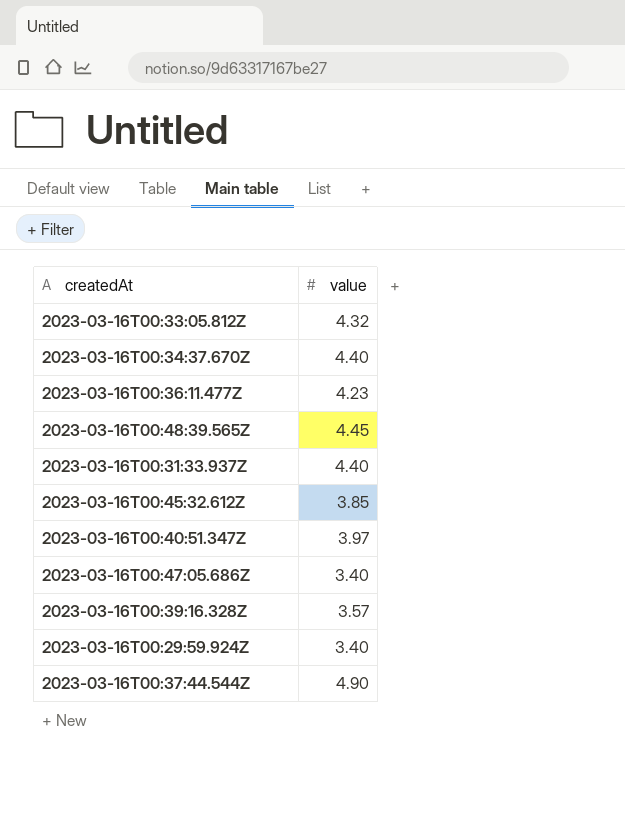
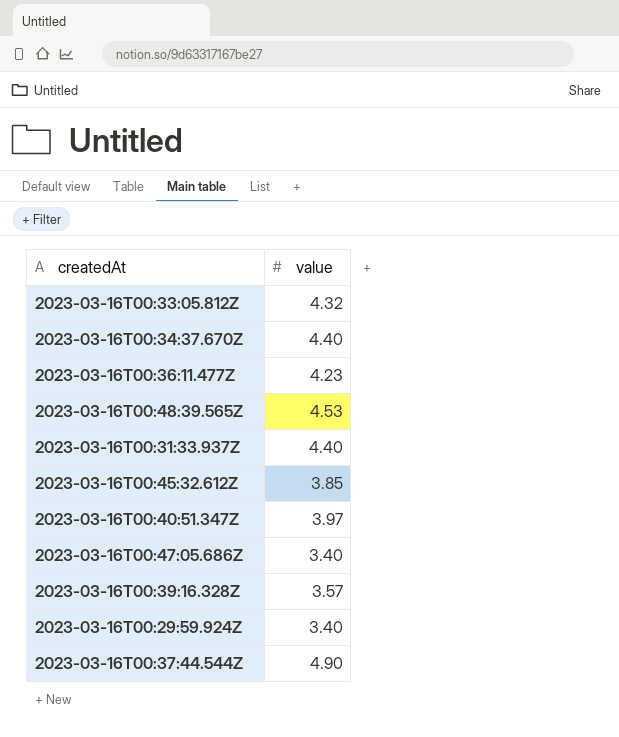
2023-03-16T00:48:39.565Z | value: 4.45 -> 4.53

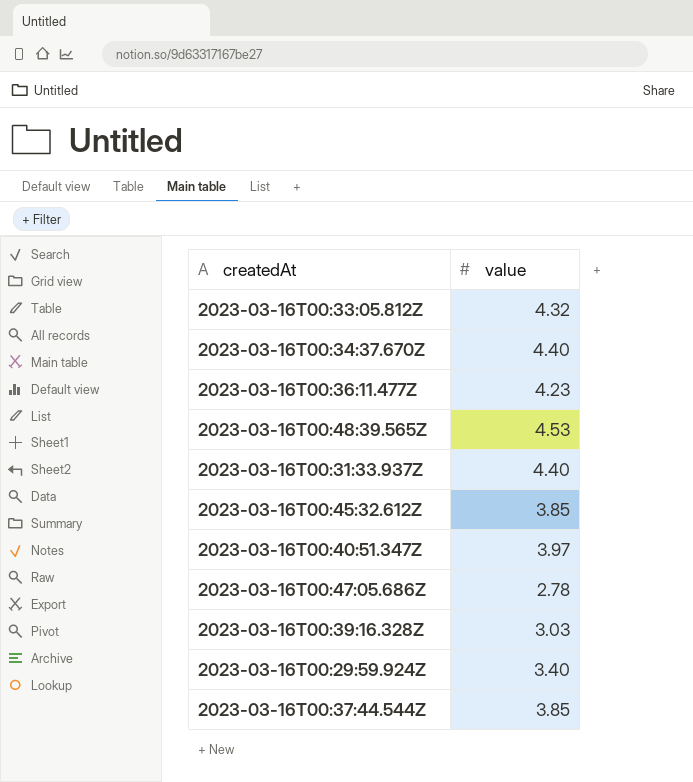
2023-03-16T00:47:05.686Z | value: 3.40 -> 2.78
2023-03-16T00:39:16.328Z | value: 3.57 -> 3.03
2023-03-16T00:37:44.544Z | value: 4.90 -> 3.85

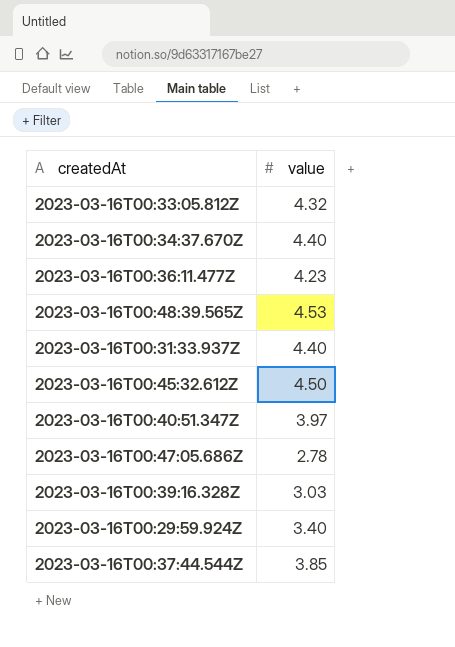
2023-03-16T00:45:32.612Z | value: 3.85 -> 4.50

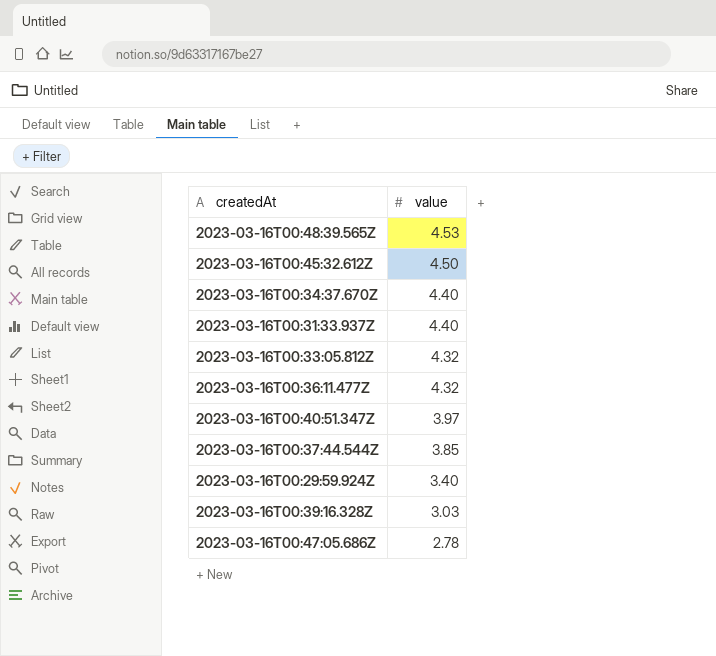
row order: none -> value descending
2023-03-16T00:36:11.477Z | value: 4.23 -> 4.32

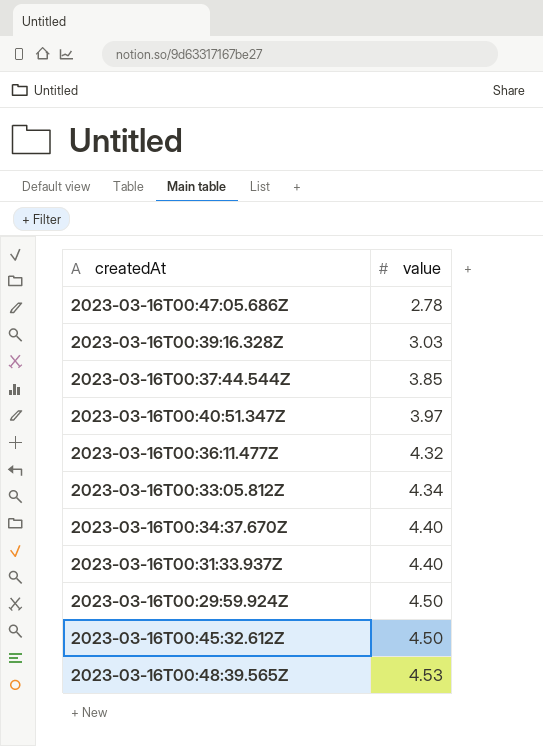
row order: value descending -> value ascending
2023-03-16T00:33:05.812Z | value: 4.32 -> 4.34
2023-03-16T00:29:59.924Z | value: 3.40 -> 4.50

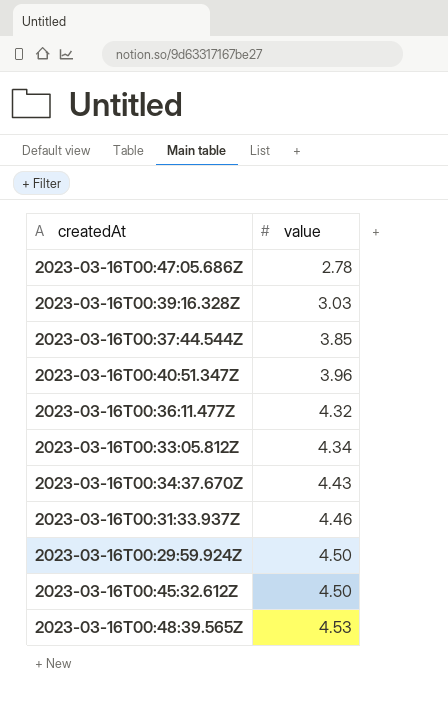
2023-03-16T00:40:51.347Z | value: 3.97 -> 3.96
2023-03-16T00:34:37.670Z | value: 4.40 -> 4.43
2023-03-16T00:31:33.937Z | value: 4.40 -> 4.46

